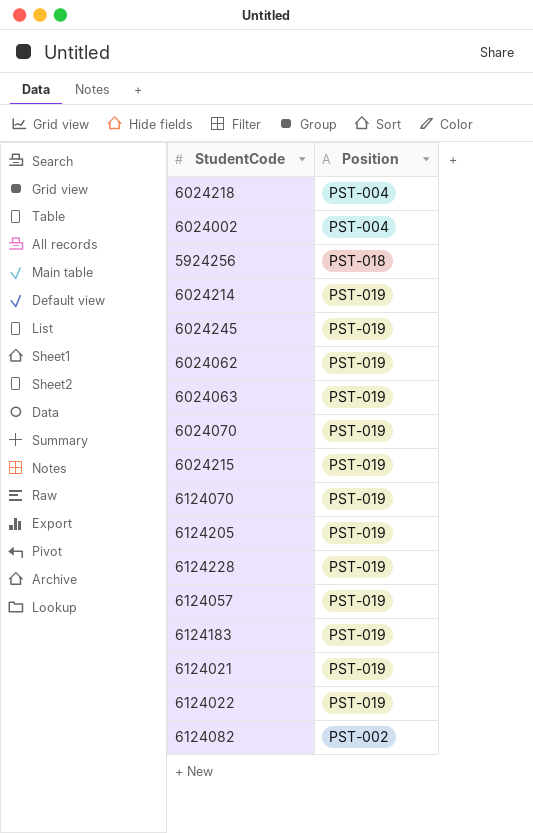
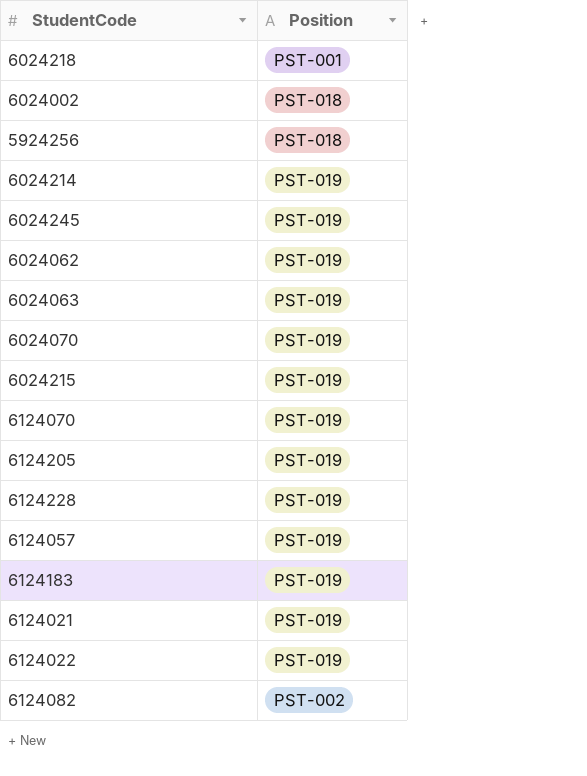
6024218 | Position: PST-004 -> PST-001
6024002 | Position: PST-004 -> PST-018

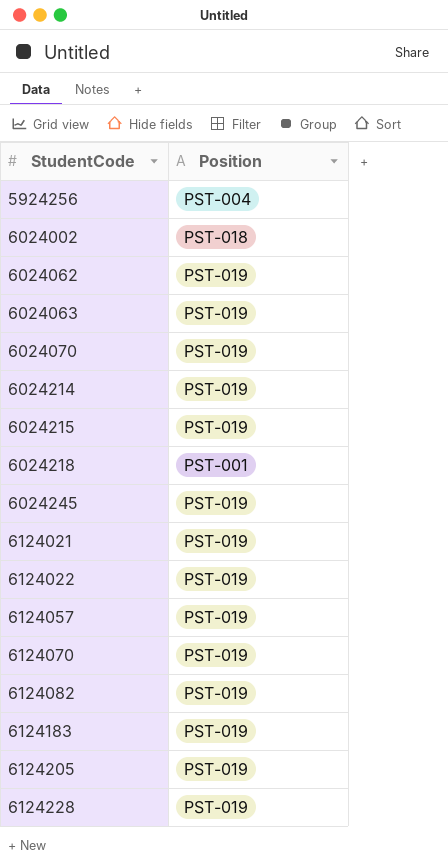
row order: none -> StudentCode ascending
5924256 | Position: PST-018 -> PST-004
6124082 | Position: PST-002 -> PST-019

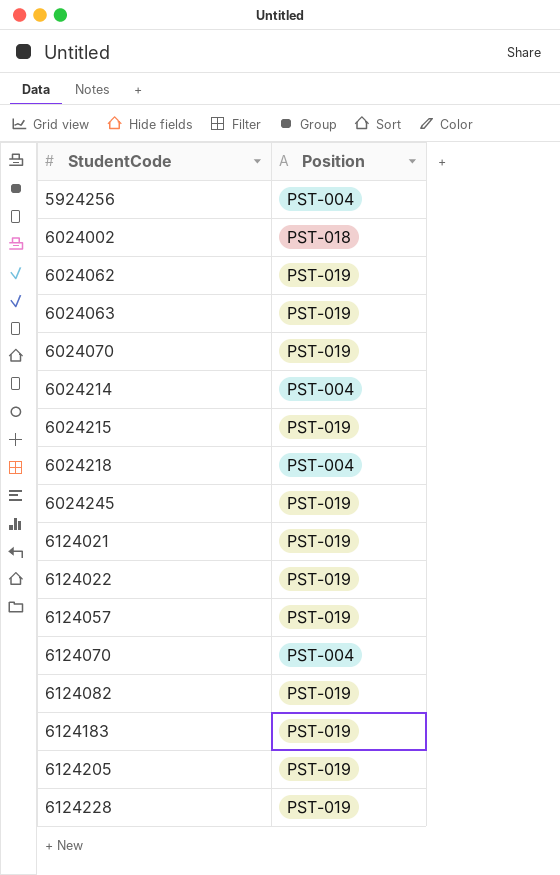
6024214 | Position: PST-019 -> PST-004
6024218 | Position: PST-001 -> PST-004
6124070 | Position: PST-019 -> PST-004

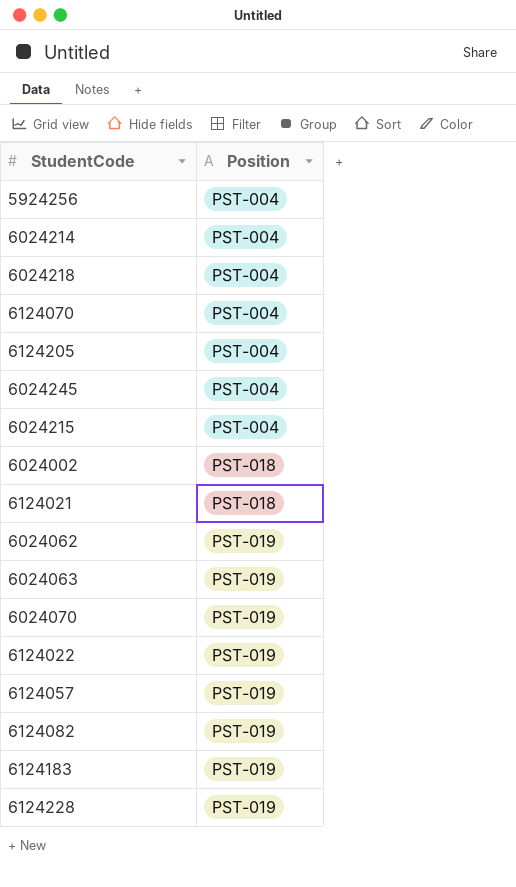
row order: StudentCode ascending -> Position ascending
6124205 | Position: PST-019 -> PST-004
6024245 | Position: PST-019 -> PST-004
6024215 | Position: PST-019 -> PST-004
6124021 | Position: PST-019 -> PST-018

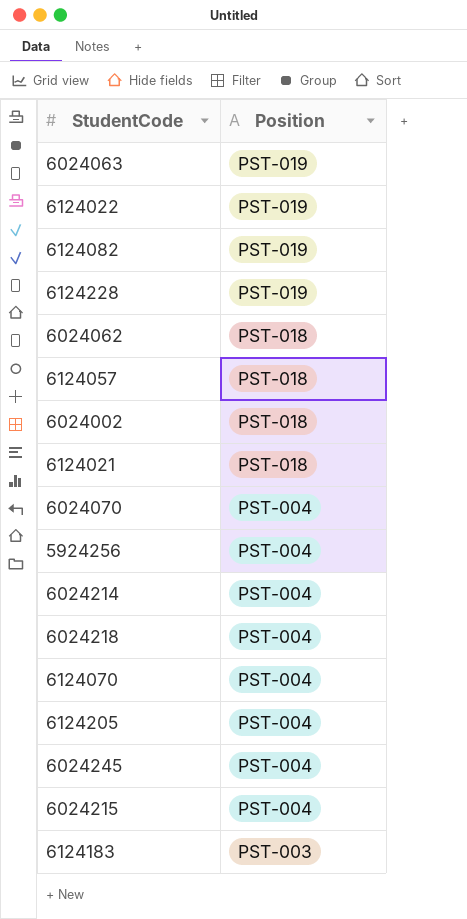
row order: Position ascending -> Position descending
6024062 | Position: PST-019 -> PST-018
6124057 | Position: PST-019 -> PST-018
6024070 | Position: PST-019 -> PST-004
6124183 | Position: PST-019 -> PST-003

